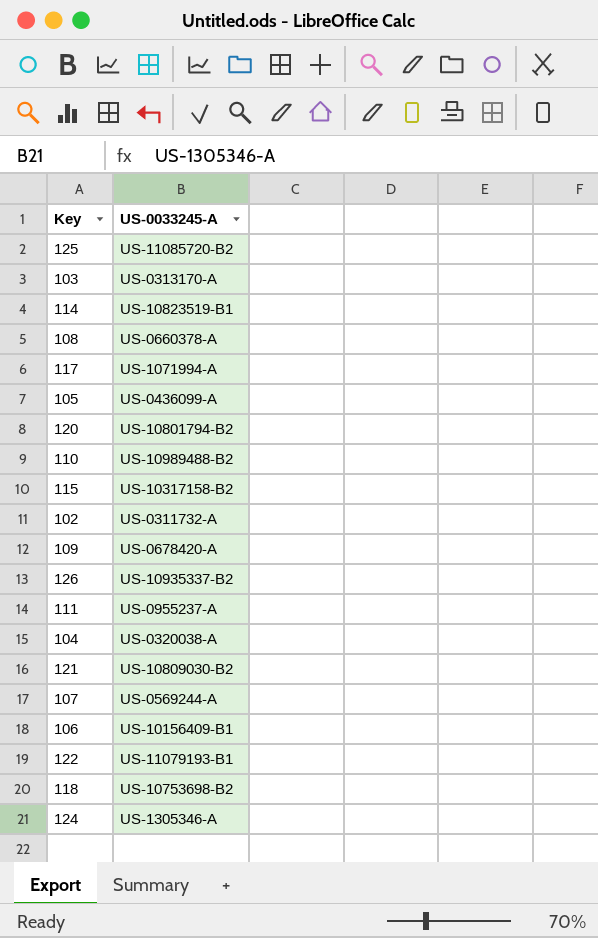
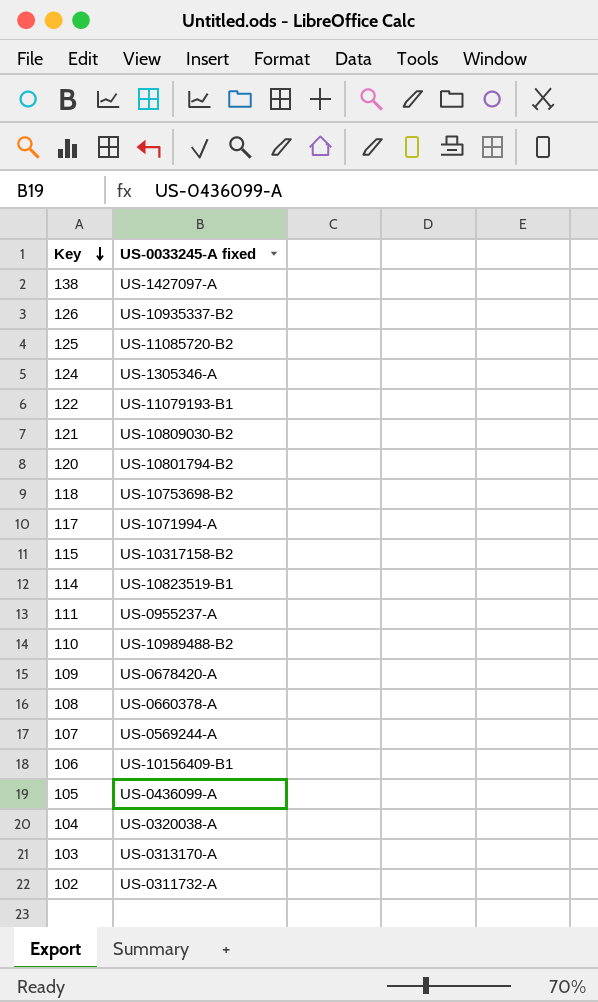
row order: none -> Key descending
column name: US-0033245-A -> US-0033245-A fixed
row 138: none -> US-1427097-A

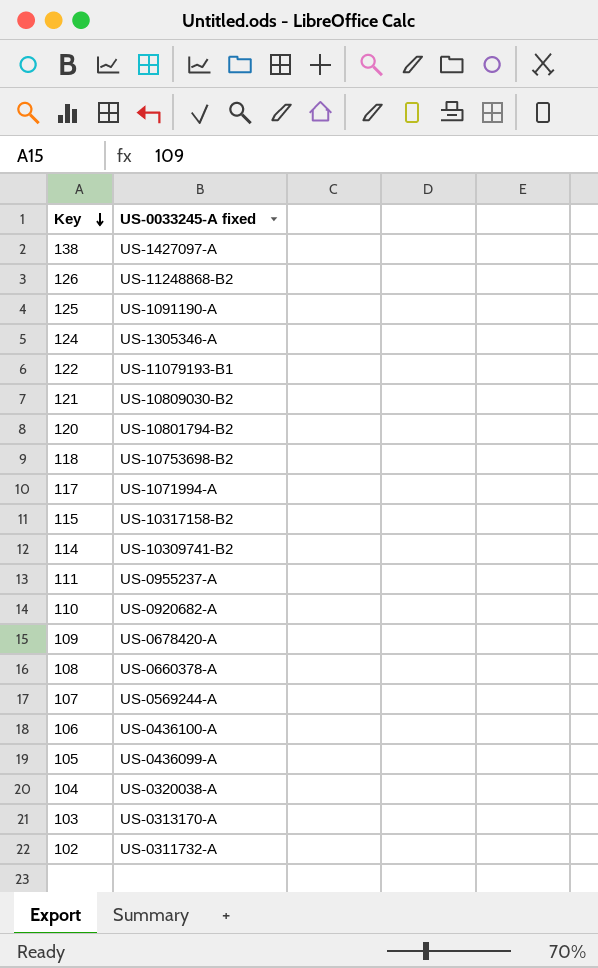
126 | US-0033245-A fixed: US-10935337-B2 -> US-11248868-B2
125 | US-0033245-A fixed: US-11085720-B2 -> US-1091190-A
114 | US-0033245-A fixed: US-10823519-B1 -> US-10309741-B2
110 | US-0033245-A fixed: US-10989488-B2 -> US-0920682-A
106 | US-0033245-A fixed: US-10156409-B1 -> US-0436100-A

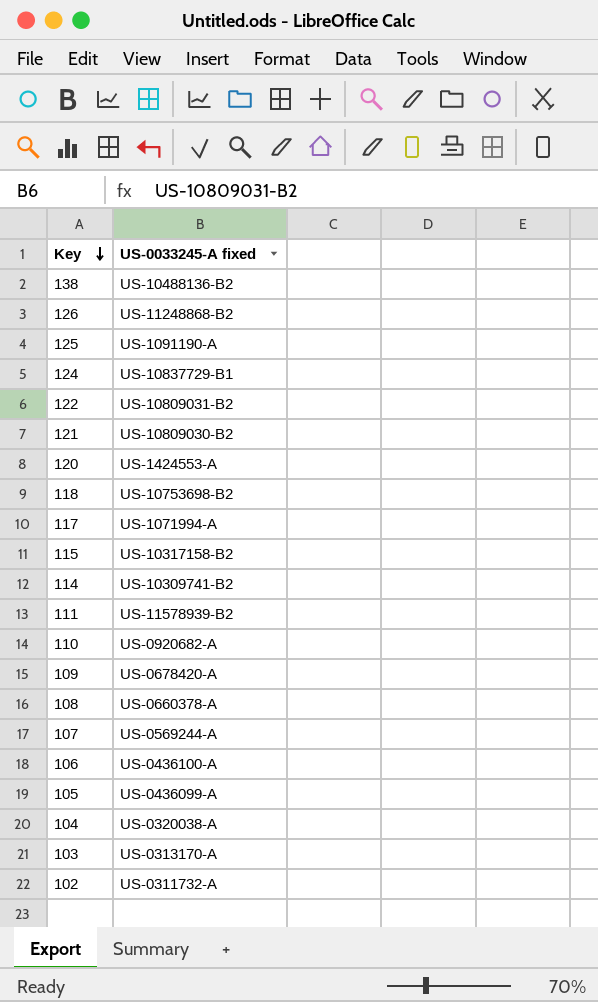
138 | US-0033245-A fixed: US-1427097-A -> US-10488136-B2
124 | US-0033245-A fixed: US-1305346-A -> US-10837729-B1
122 | US-0033245-A fixed: US-11079193-B1 -> US-10809031-B2
120 | US-0033245-A fixed: US-10801794-B2 -> US-1424553-A
111 | US-0033245-A fixed: US-0955237-A -> US-11578939-B2

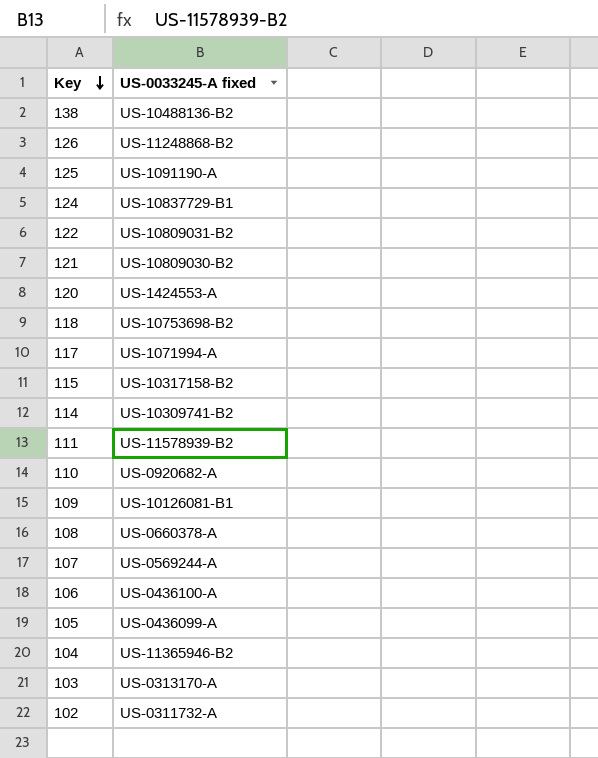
109 | US-0033245-A fixed: US-0678420-A -> US-10126081-B1
104 | US-0033245-A fixed: US-0320038-A -> US-11365946-B2

